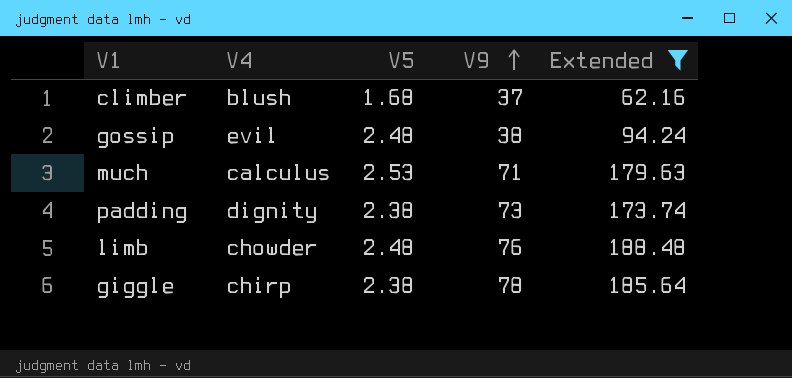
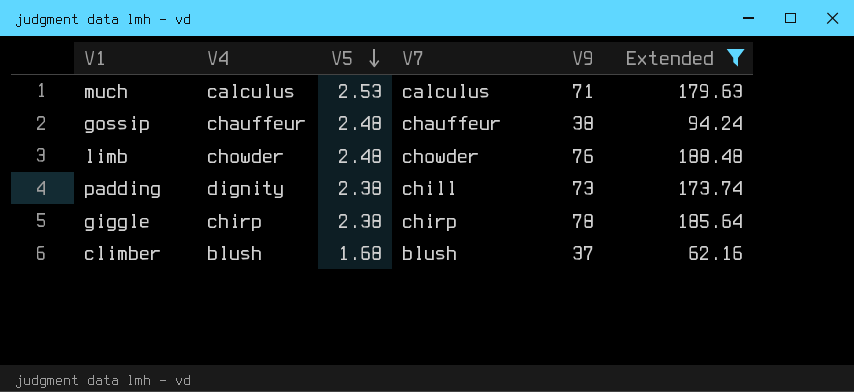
row order: V9 ascending -> V5 descending
column V7 | position: none -> 4
gossip | V4: evil -> chauffeur

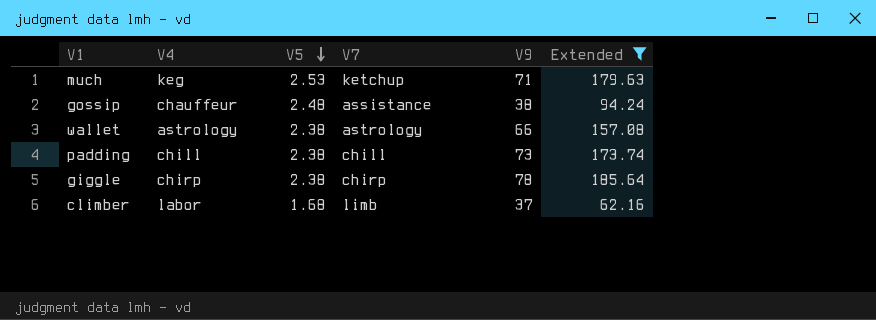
row limb: chowder | 2.48 | chowder | 76 | 188.48 -> none
much | V4: calculus -> keg
much | V7: calculus -> ketchup
gossip | V7: chauffeur -> assistance
row wallet: none -> astrology | 2.38 | astrology | 66 | 157.08
padding | V4: dignity -> chill
climber | V4: blush -> labor
climber | V7: blush -> limb

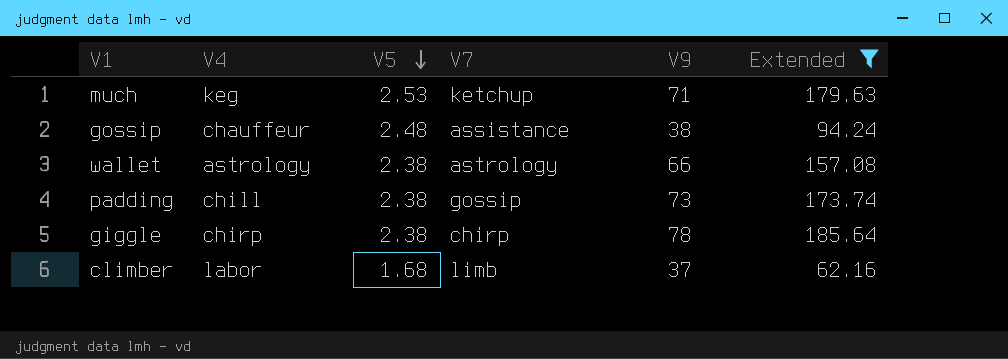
padding | V7: chill -> gossip

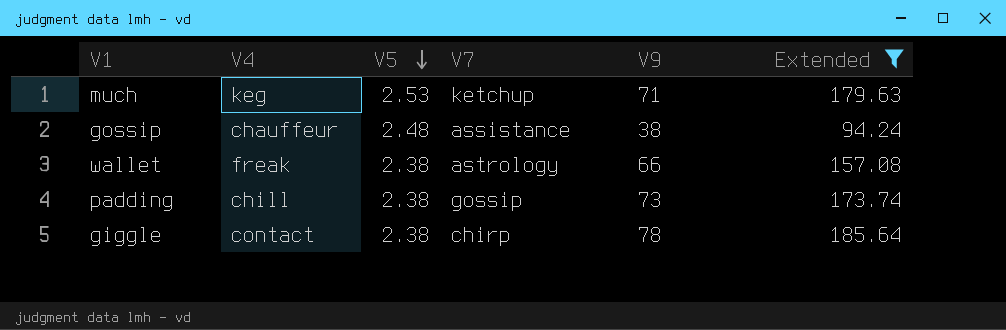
row climber: labor | 1.68 | limb | 37 | 62.16 -> none
wallet | V4: astrology -> freak
giggle | V4: chirp -> contact

